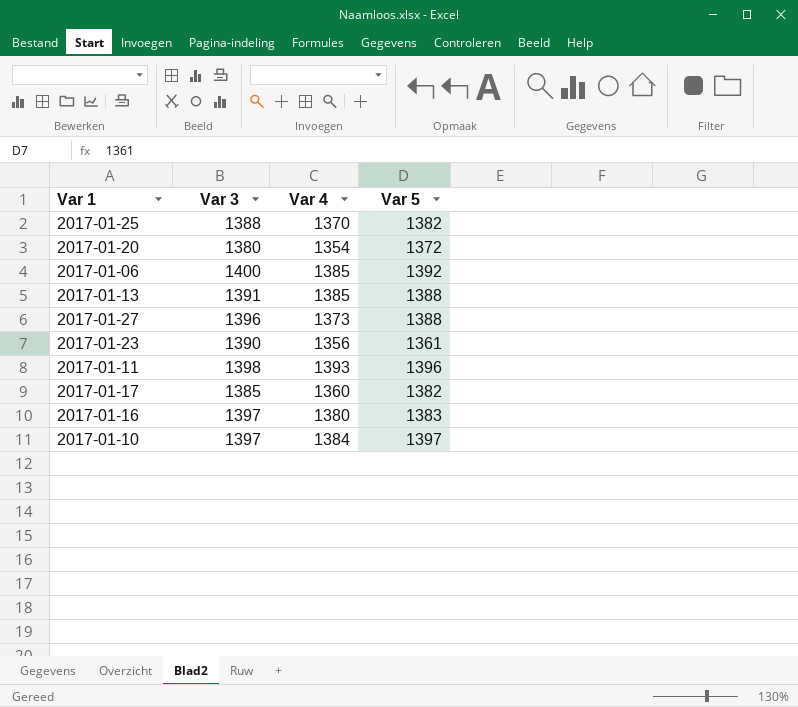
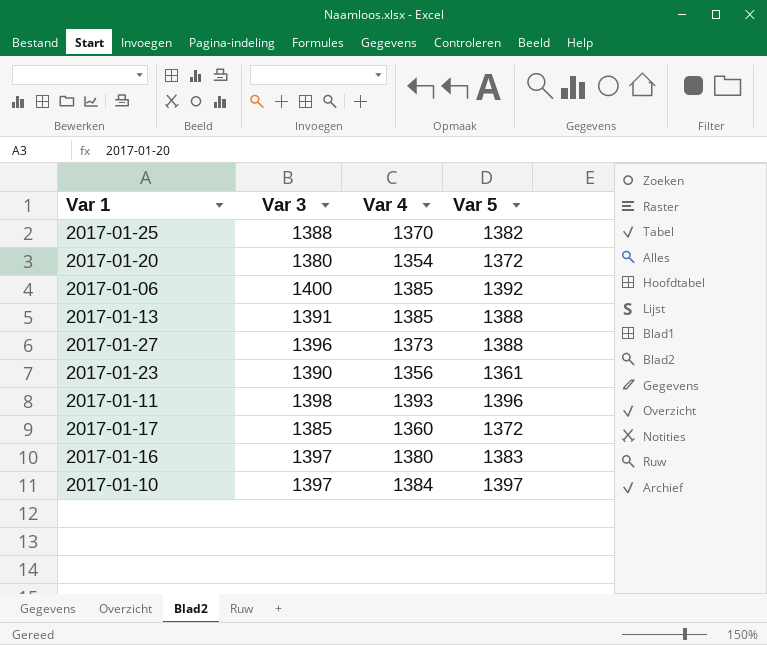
2017-01-17 | Var 5: 1382 -> 1372

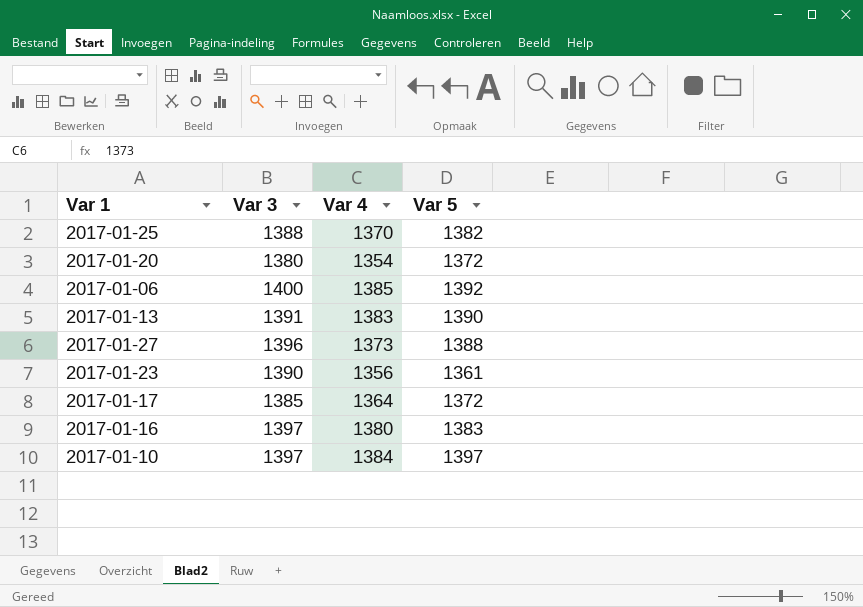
row 2017-01-11: 1398 | 1393 | 1396 -> none
2017-01-13 | Var 4: 1385 -> 1383
2017-01-13 | Var 5: 1388 -> 1390
2017-01-17 | Var 4: 1360 -> 1364

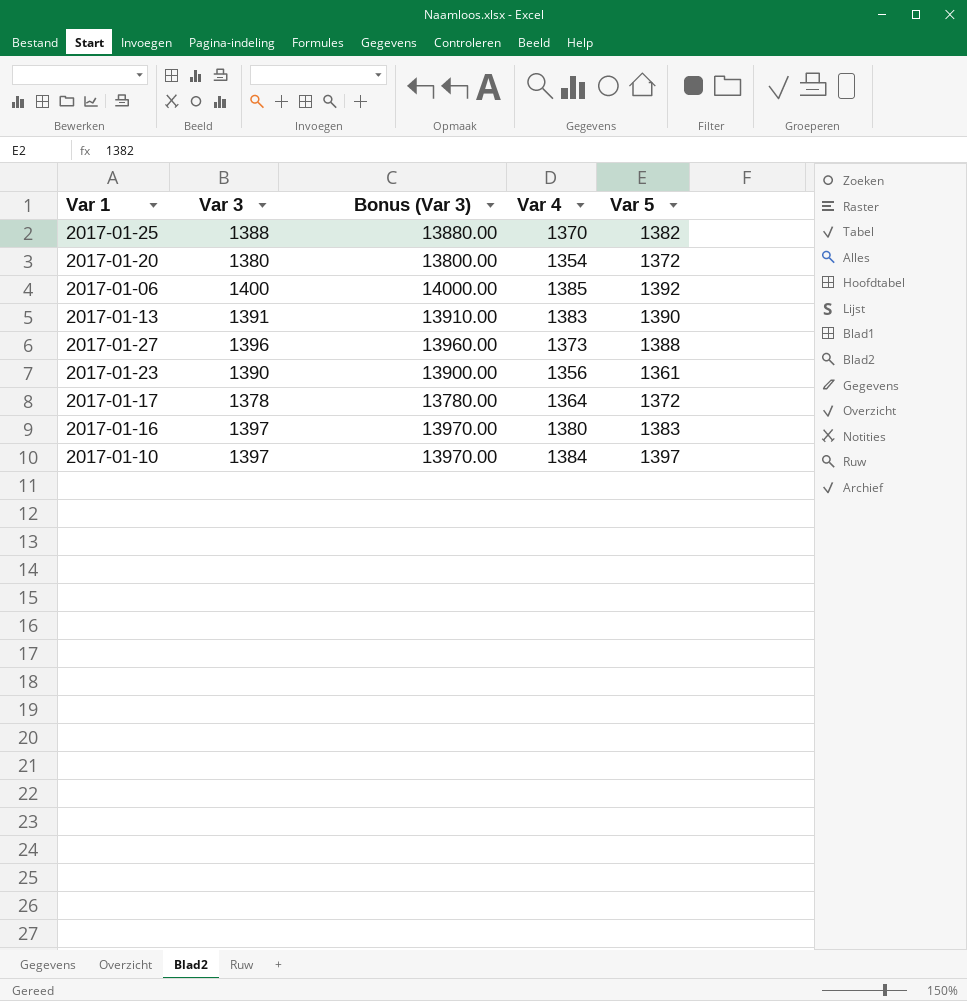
column Bonus (Var 3) | formula: none -> [Var 3] * 10
2017-01-17 | Var 3: 1385 -> 1378

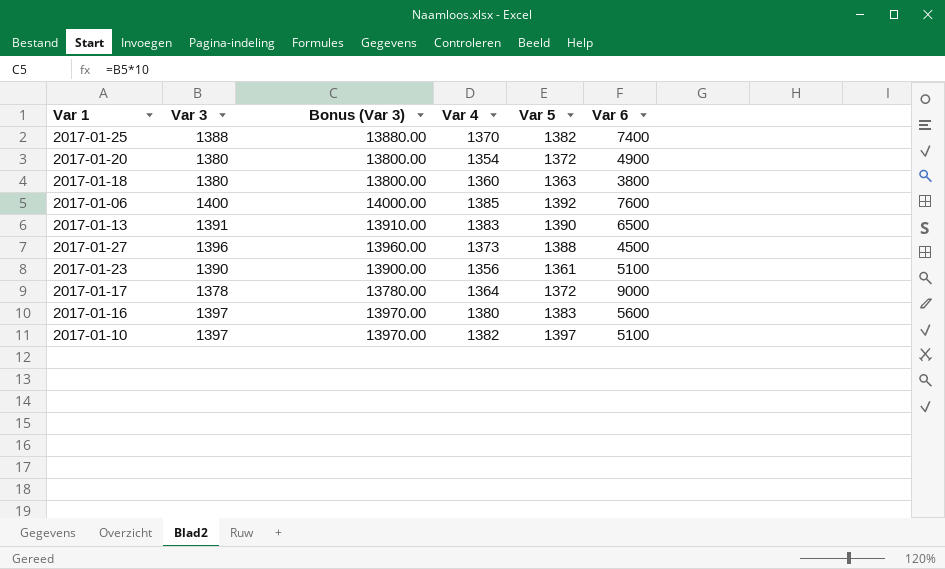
column Var 6 | position: none -> 6
row 2017-01-18: none -> 1380 | 13800.00 | 1360 | 1363 | 3800
2017-01-10 | Var 4: 1384 -> 1382

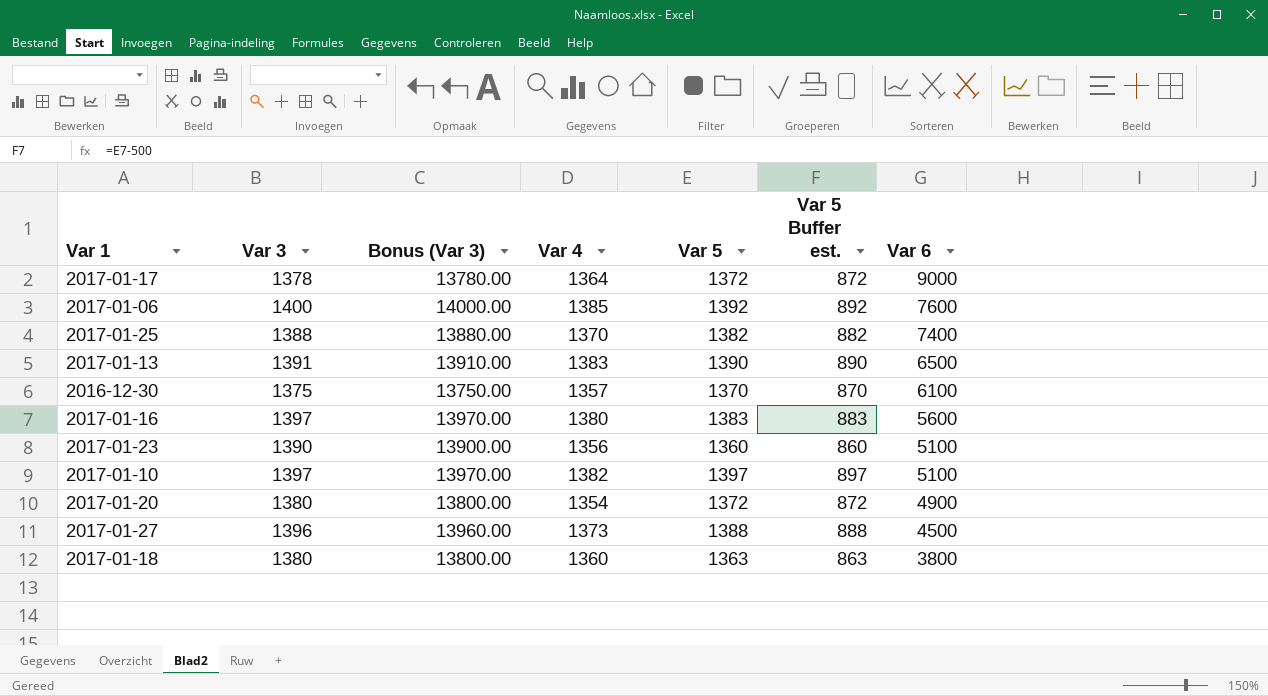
row order: none -> Var 6 descending
column Var 5 Buffer est. | formula: none -> [Var 5] - 500
row 2016-12-30: none -> 1375 | 13750.00 | 1357 | 1370 | 870 | 6100
2017-01-23 | Var 5: 1361 -> 1360

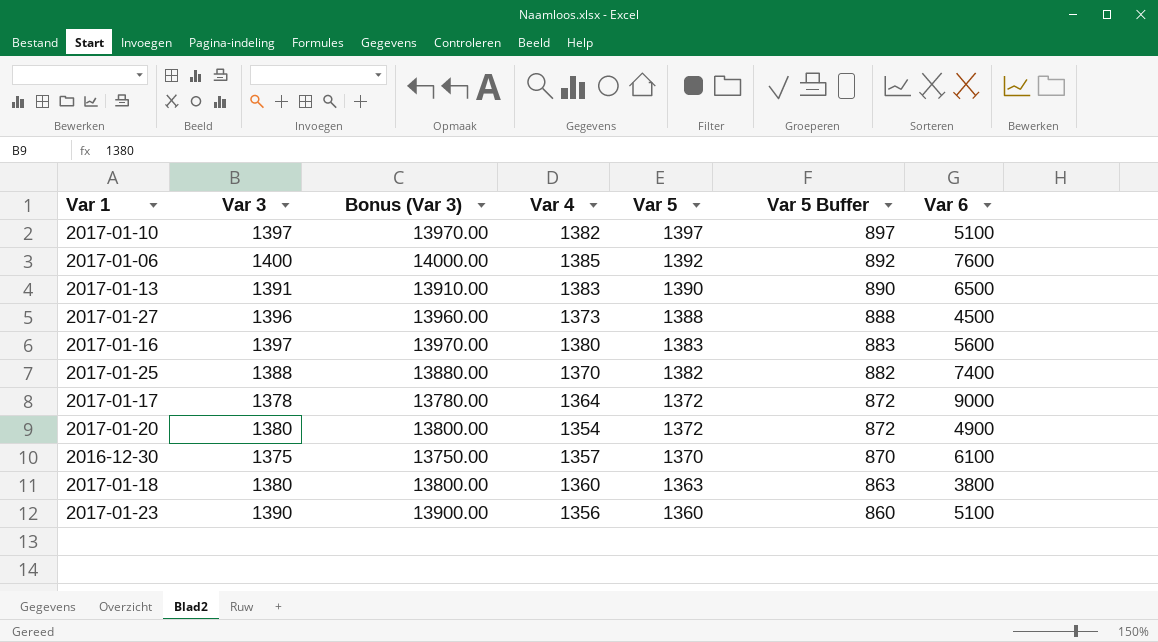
row order: Var 6 descending -> Var 5 descending
column name: Var 5 Buffer est. -> Var 5 Buffer

